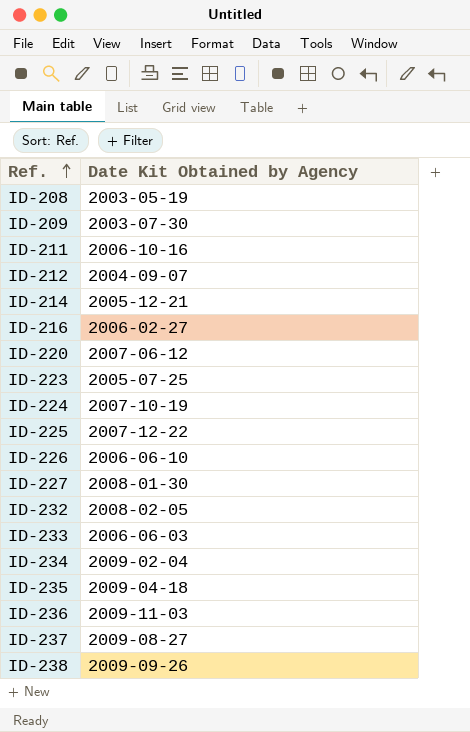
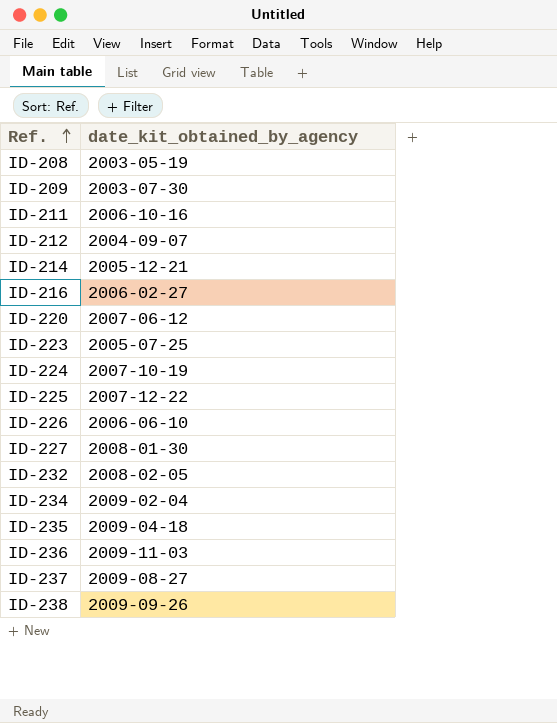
column name: Date Kit Obtained by Agency -> date_kit_obtained_by_agency
row ID-233: 2006-06-03 -> none

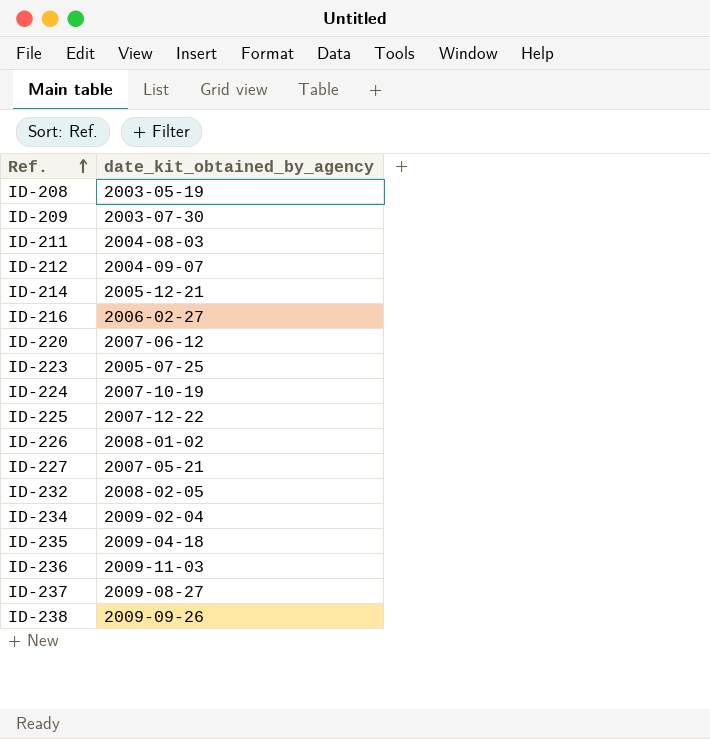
ID-211 | date_kit_obtained_by_agency: 2006-10-16 -> 2004-08-03
ID-226 | date_kit_obtained_by_agency: 2006-06-10 -> 2008-01-02
ID-227 | date_kit_obtained_by_agency: 2008-01-30 -> 2007-05-21

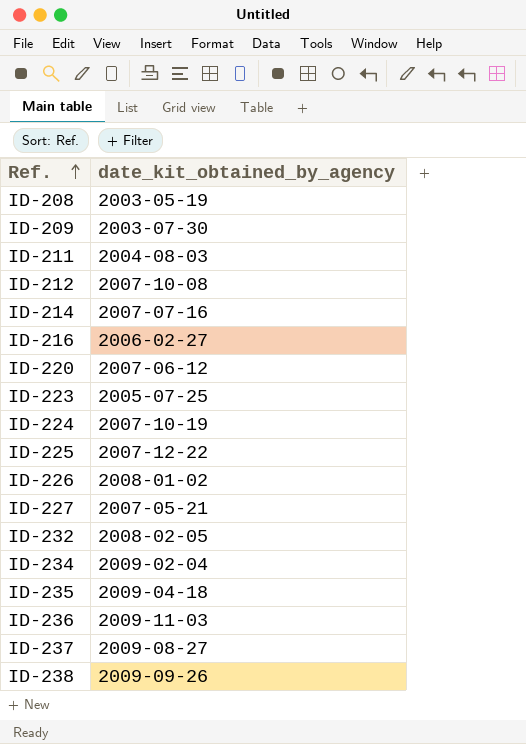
ID-212 | date_kit_obtained_by_agency: 2004-09-07 -> 2007-10-08
ID-214 | date_kit_obtained_by_agency: 2005-12-21 -> 2007-07-16

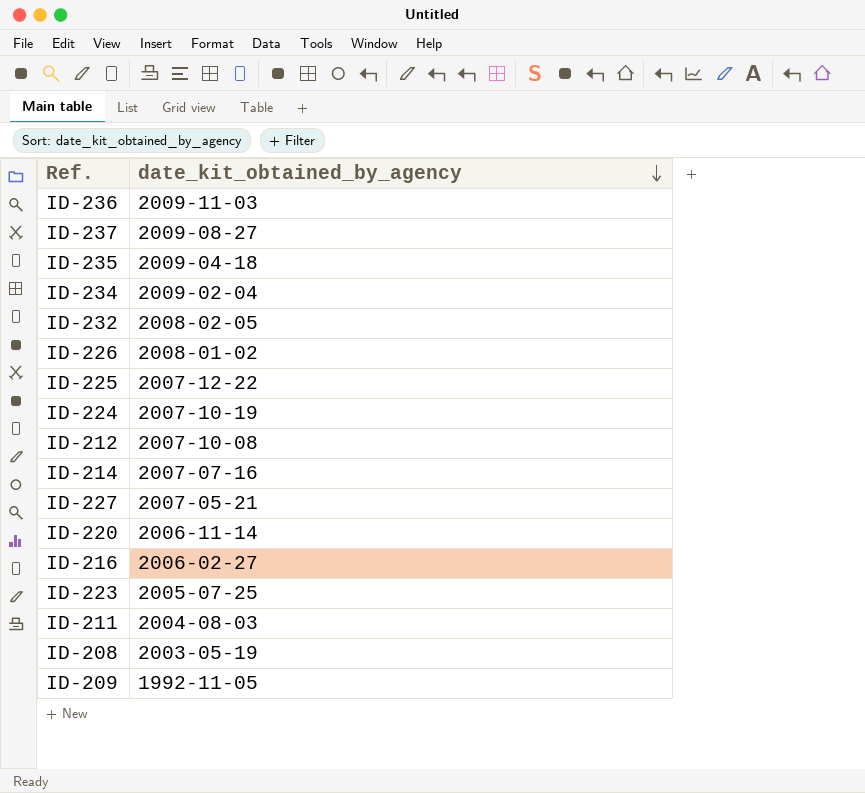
row order: Ref. ascending -> date_kit_obtained_by_agency descending
row ID-238: 2009-09-26 -> none
ID-220 | date_kit_obtained_by_agency: 2007-06-12 -> 2006-11-14
ID-209 | date_kit_obtained_by_agency: 2003-07-30 -> 1992-11-05

